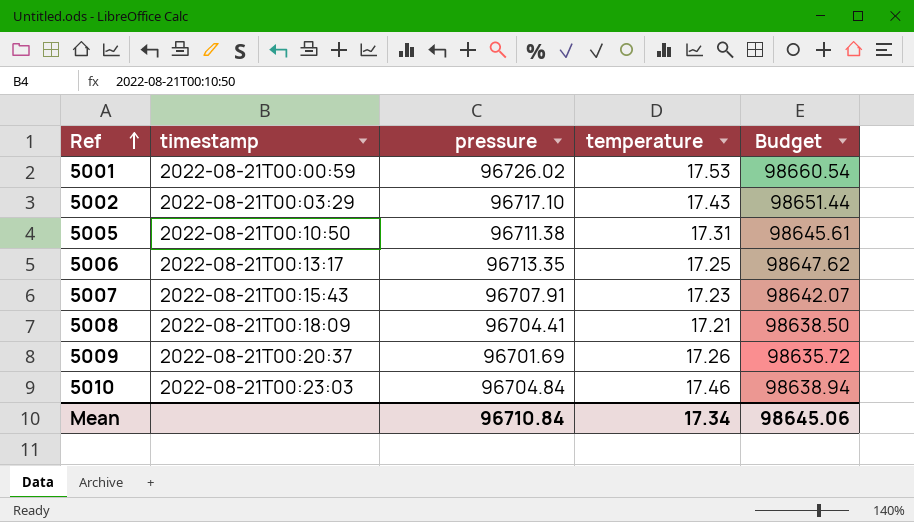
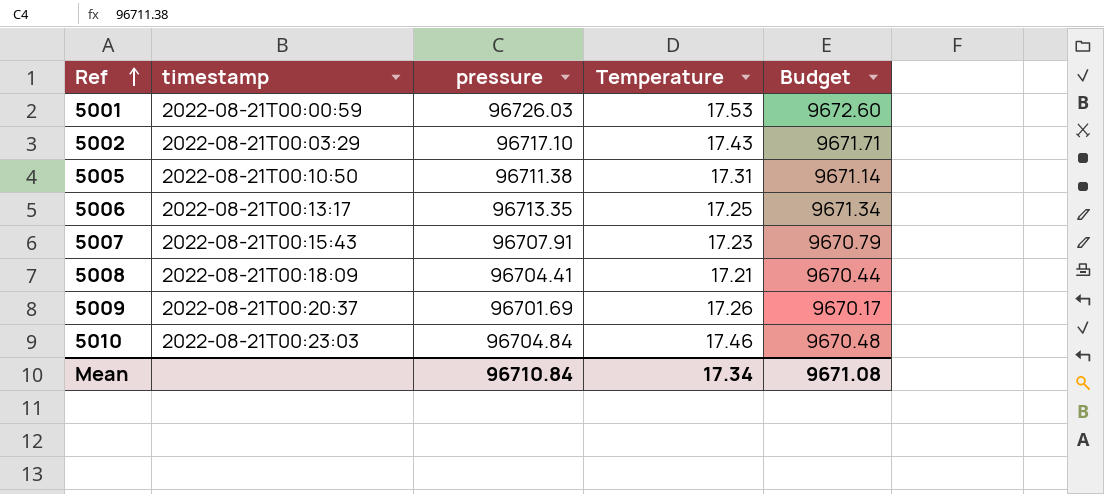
column name: temperature -> Temperature
column Budget | formula: [pressure] * 1.02 -> [pressure] * 0.1
5001 | pressure: 96726.02 -> 96726.03
Mean | Budget: 98645.06 -> 9671.08

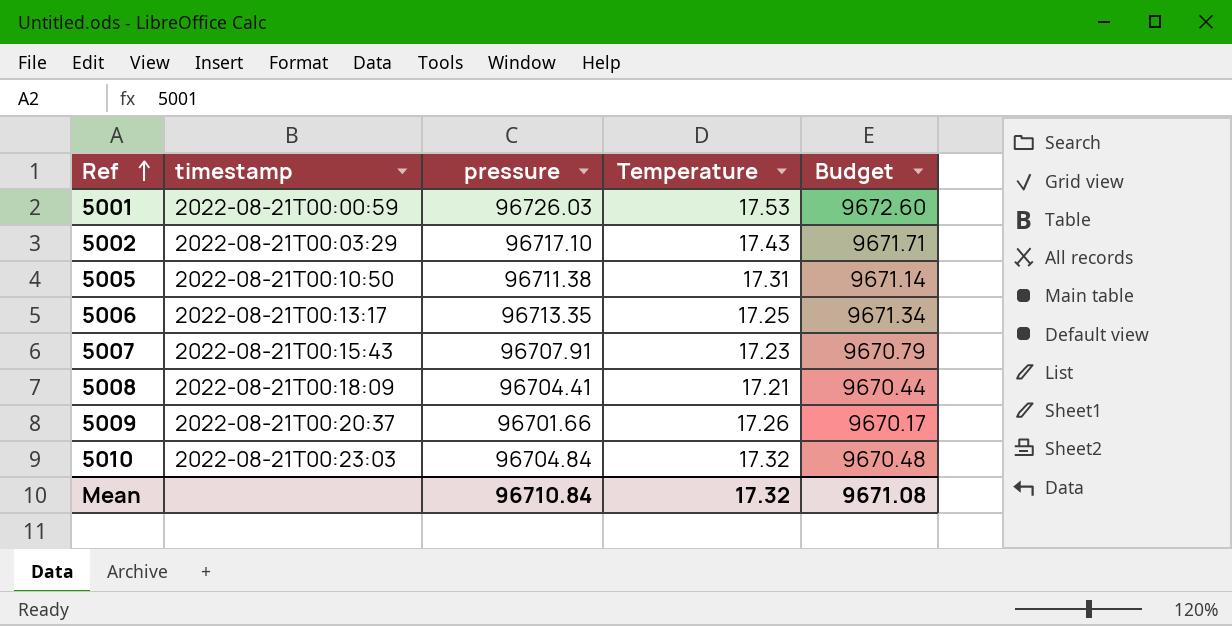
5009 | pressure: 96701.69 -> 96701.66
5010 | Temperature: 17.46 -> 17.32
Mean | Temperature: 17.34 -> 17.32

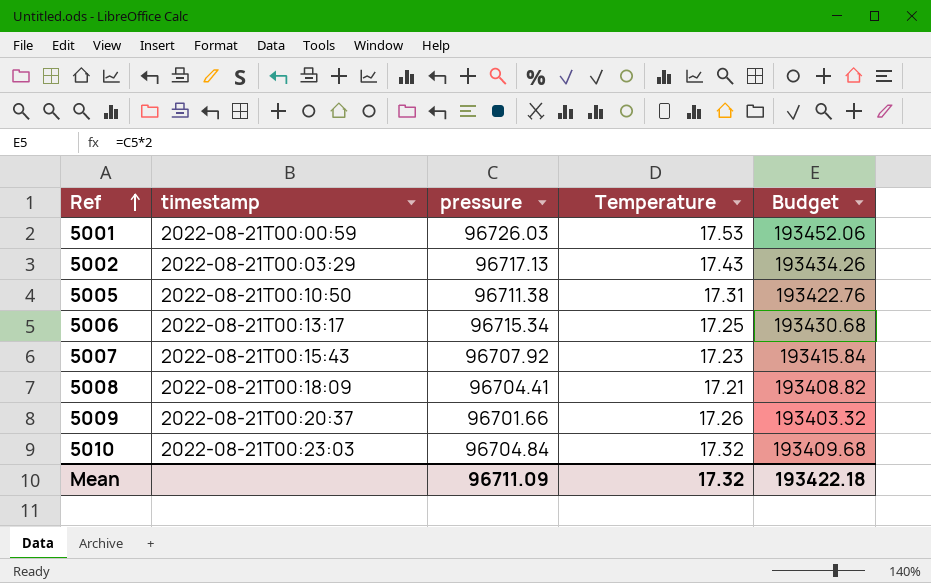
column Budget | formula: [pressure] * 0.1 -> [pressure] * 2
5002 | pressure: 96717.10 -> 96717.13
5006 | pressure: 96713.35 -> 96715.34
5007 | pressure: 96707.91 -> 96707.92
Mean | pressure: 96710.84 -> 96711.09
Mean | Budget: 9671.08 -> 193422.18

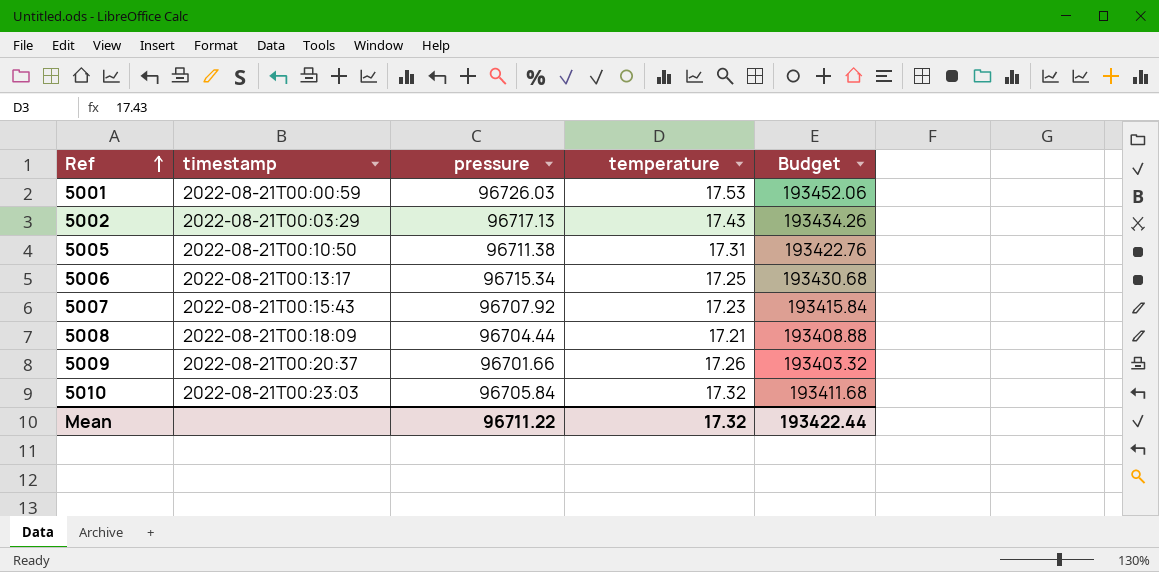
column name: Temperature -> temperature
5008 | pressure: 96704.41 -> 96704.44
5008 | Budget: 193408.82 -> 193408.88
5010 | pressure: 96704.84 -> 96705.84
5010 | Budget: 193409.68 -> 193411.68
Mean | pressure: 96711.09 -> 96711.22
Mean | Budget: 193422.18 -> 193422.44

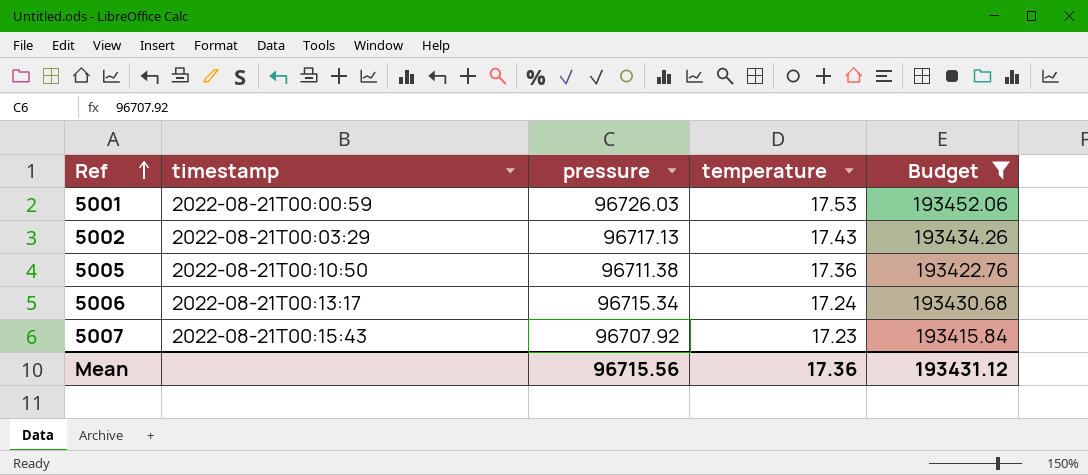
filter: none -> Budget >= 193415.84
5005 | temperature: 17.31 -> 17.36
5006 | temperature: 17.25 -> 17.24
Mean | pressure: 96711.22 -> 96715.56
Mean | temperature: 17.32 -> 17.36
Mean | Budget: 193422.44 -> 193431.12

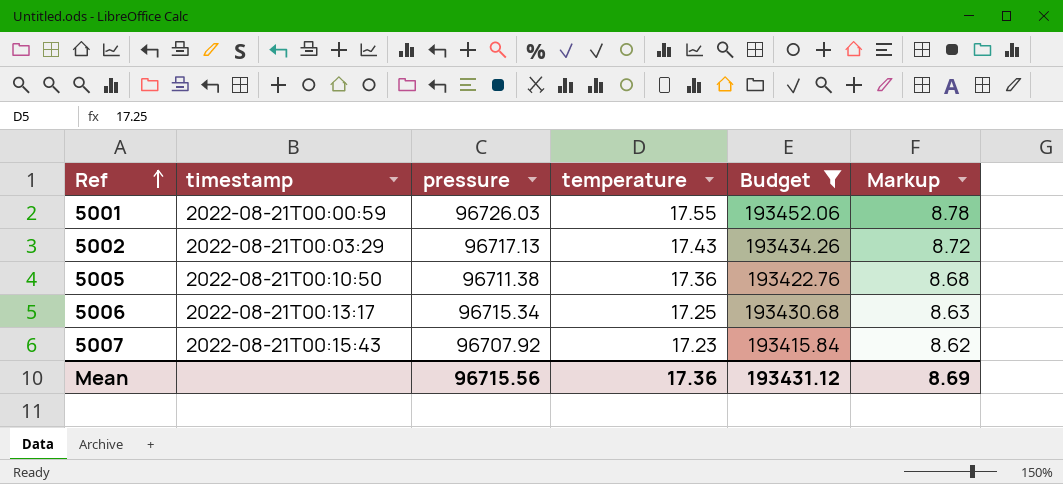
column Markup | formula: none -> [temperature] * 0.5
5001 | temperature: 17.53 -> 17.55
5006 | temperature: 17.24 -> 17.25

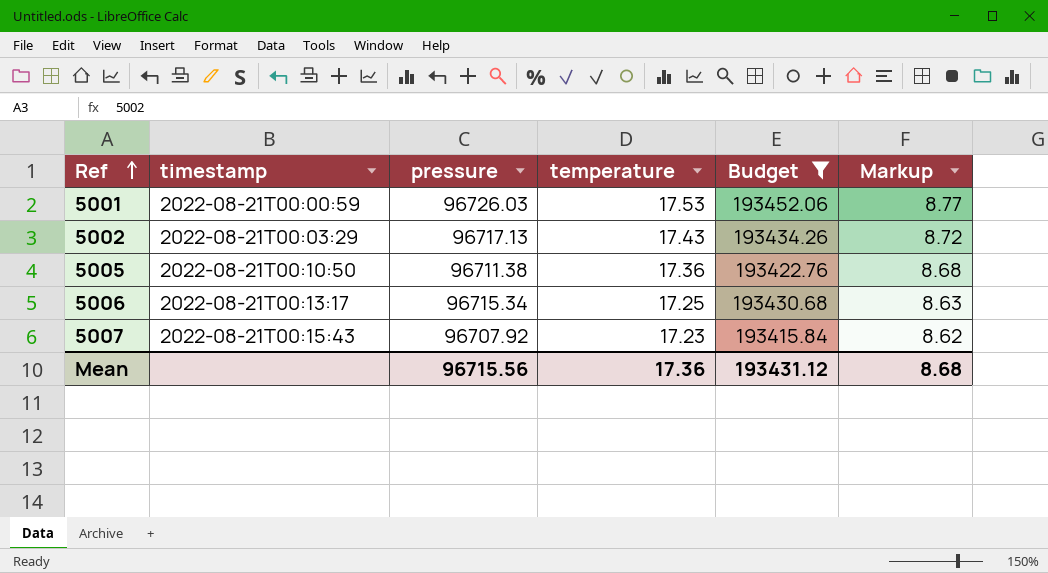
5001 | temperature: 17.55 -> 17.53
5001 | Markup: 8.78 -> 8.77
Mean | Markup: 8.69 -> 8.68

